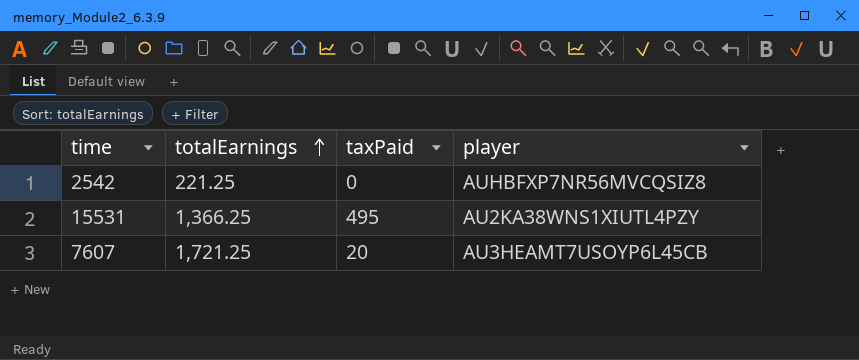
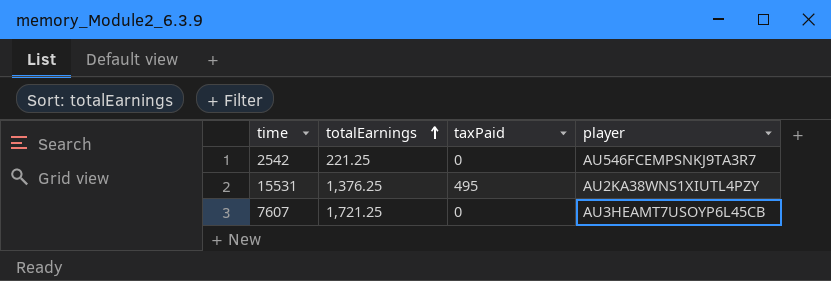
2542 | player: AUHBFXP7NR56MVCQSIZ8 -> AU546FCEMPSNKJ9TA3R7
15531 | totalEarnings: 1,366.25 -> 1,376.25
7607 | taxPaid: 20 -> 0

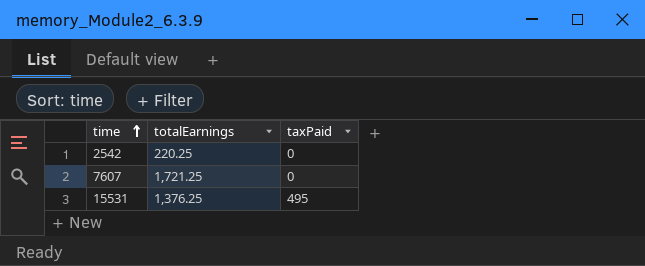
row order: totalEarnings ascending -> time ascending
column player | position: 4 -> none
2542 | totalEarnings: 221.25 -> 220.25

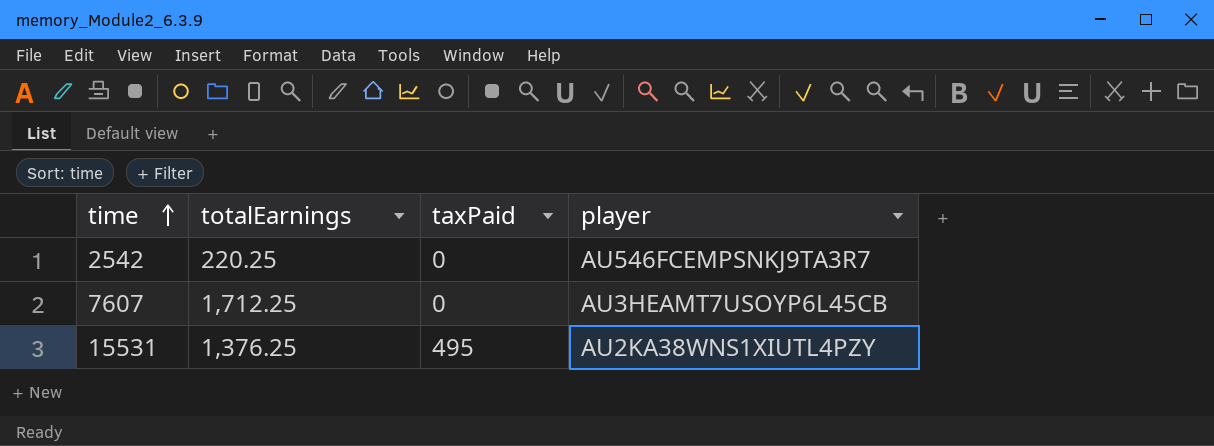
column player | position: none -> 4
7607 | totalEarnings: 1,721.25 -> 1,712.25

